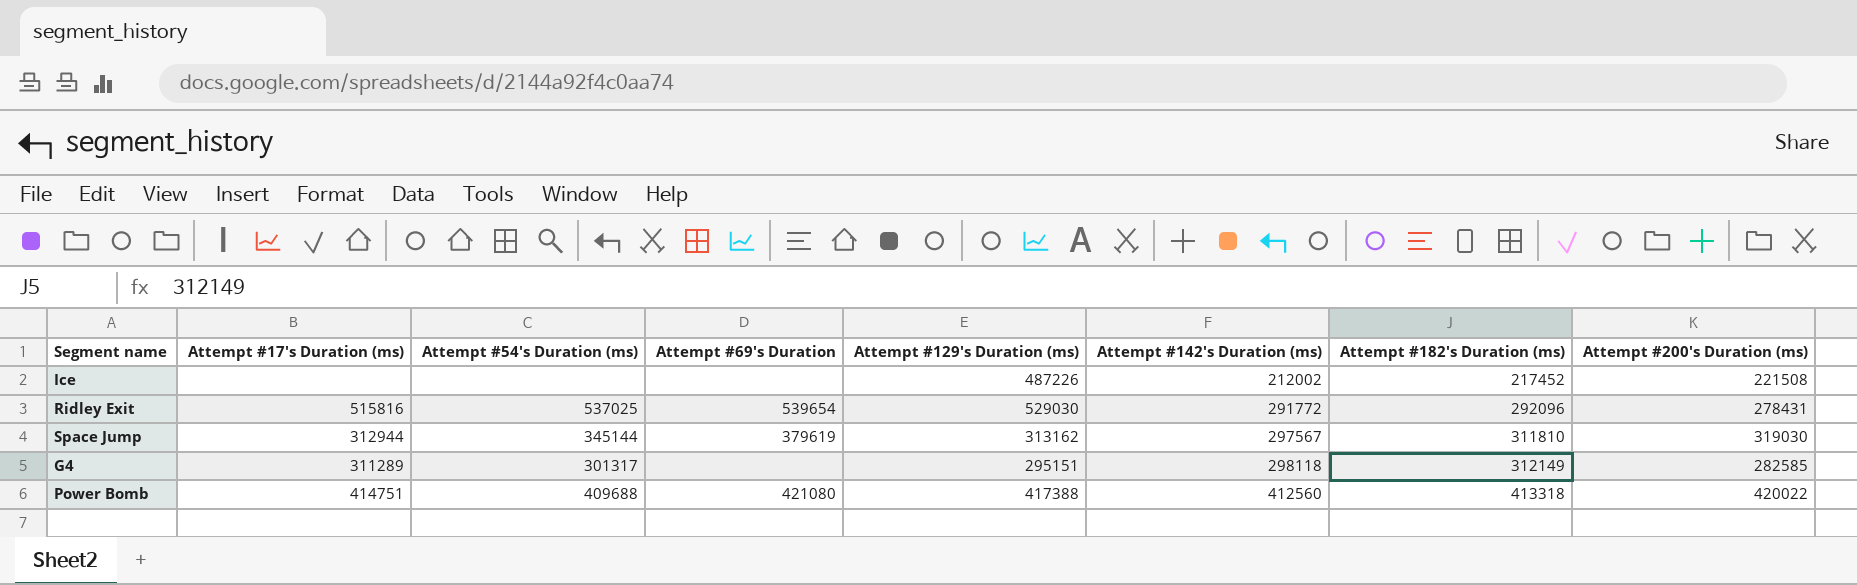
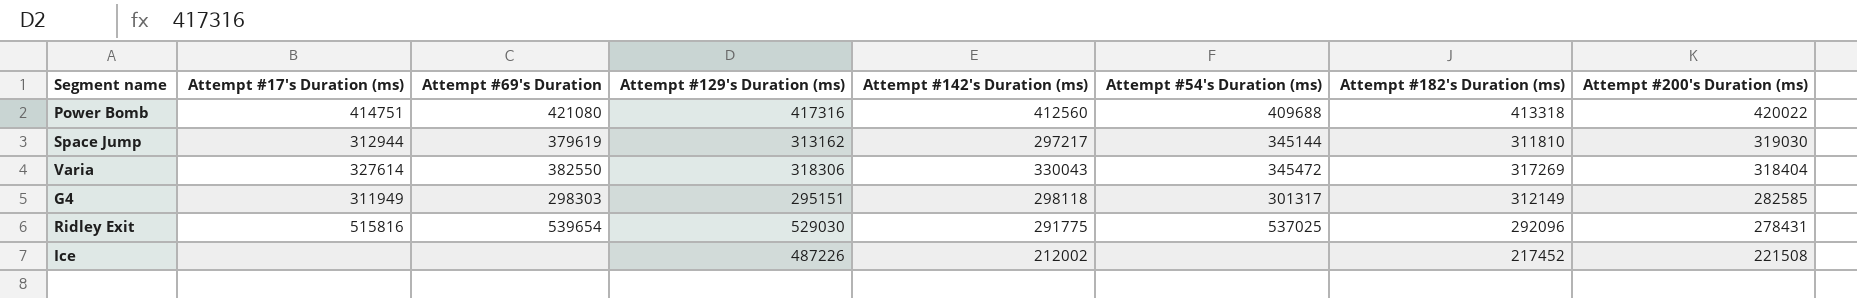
row order: Attempt #142's Duration (ms) ascending -> Attempt #200's Duration (ms) descending
column Attempt #54's Duration (ms) | position: 3 -> 6
Power Bomb | Attempt #129's Duration (ms): 417388 -> 417316
Space Jump | Attempt #142's Duration (ms): 297567 -> 297217
row Varia: none -> 327614 | 382550 | 318306 | 330043 | 345472 | 317269 | 318404
G4 | Attempt #17's Duration (ms): 311289 -> 311949
G4 | Attempt #69's Duration: none -> 298303
Ridley Exit | Attempt #142's Duration (ms): 291772 -> 291775

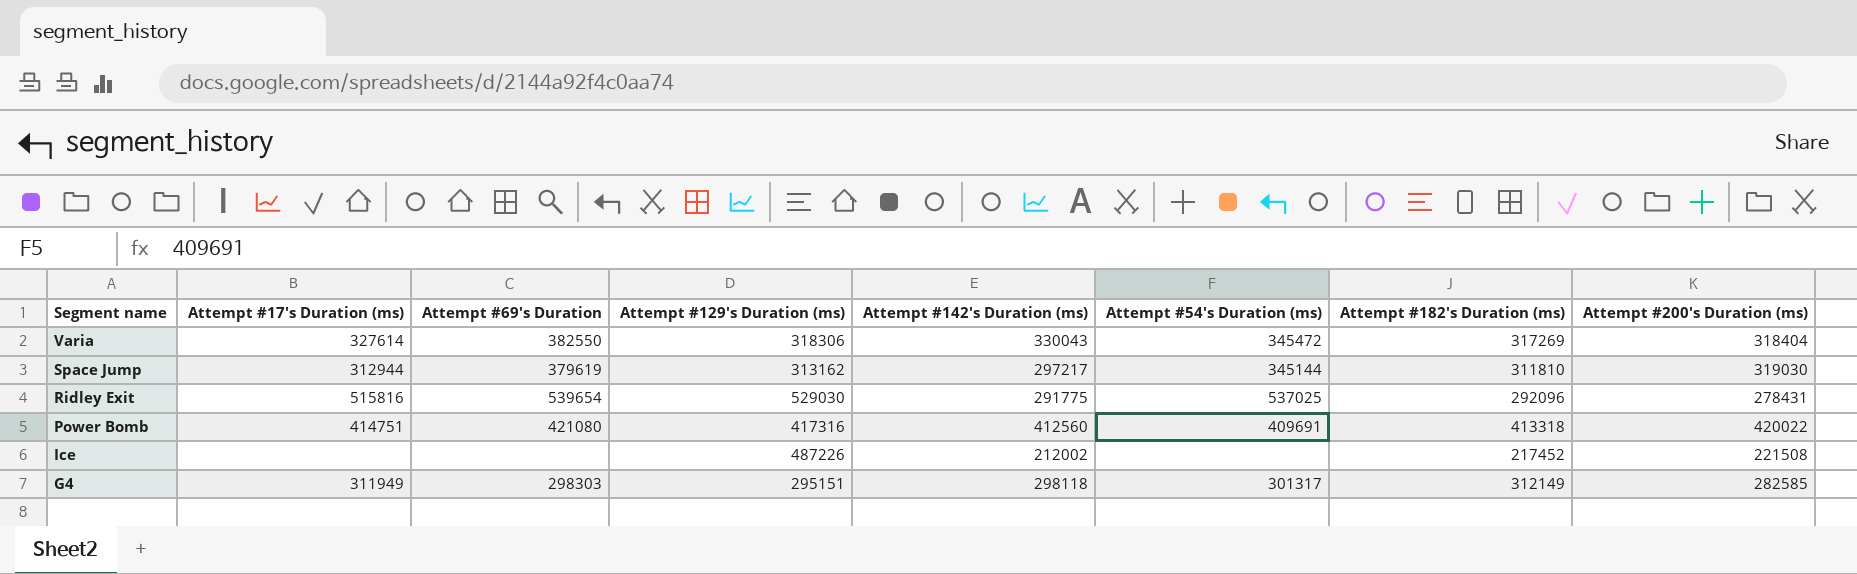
row order: Attempt #200's Duration (ms) descending -> Segment name descending
Power Bomb | Attempt #54's Duration (ms): 409688 -> 409691

